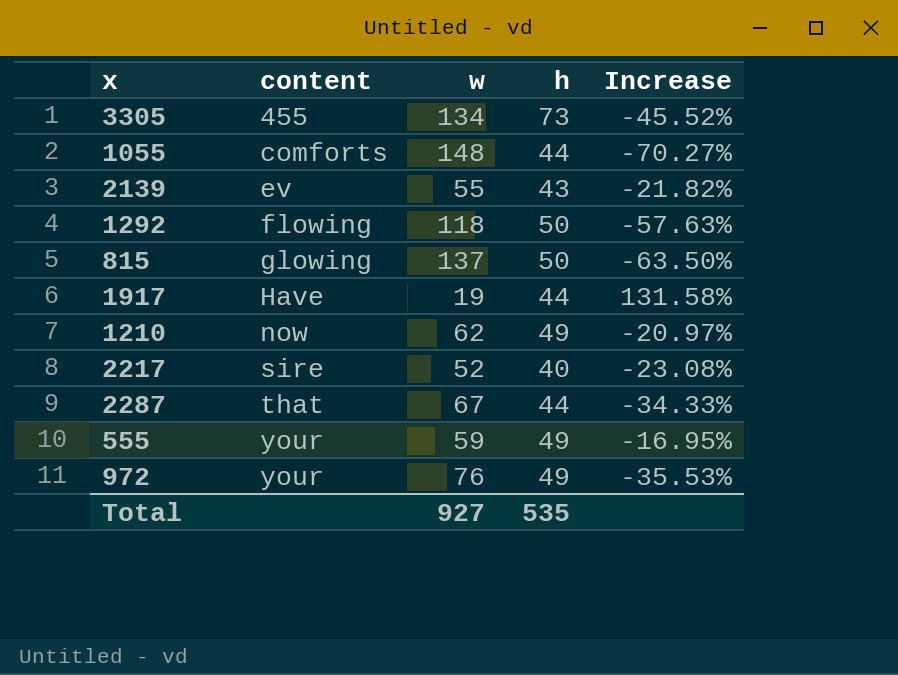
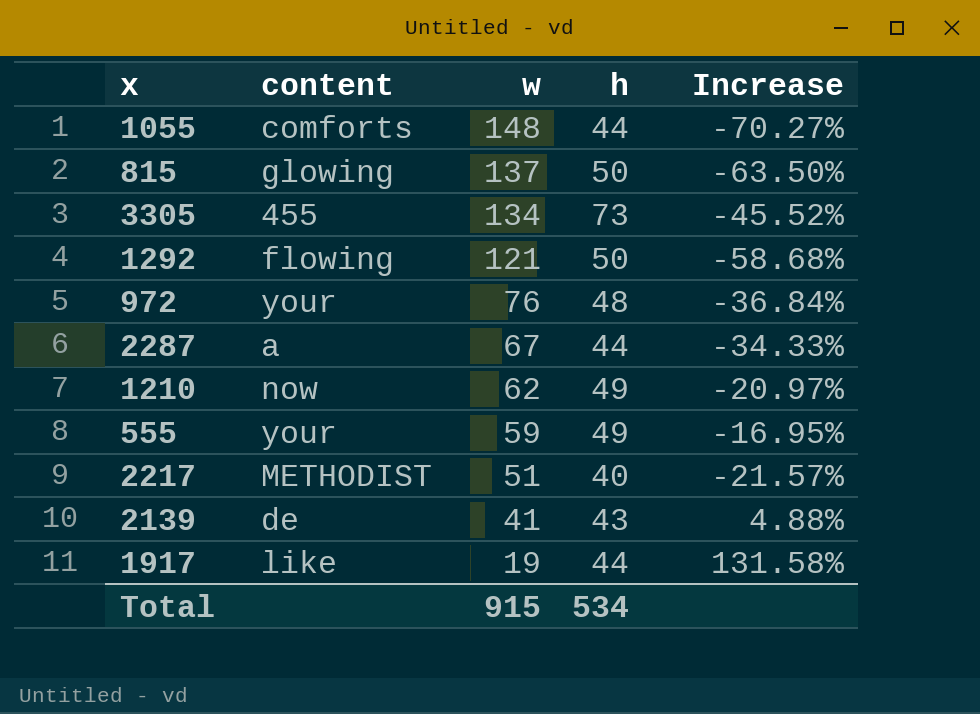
row order: content ascending -> w descending
1292 | w: 118 -> 121
1292 | Increase: -57.63% -> -58.68%
972 | h: 49 -> 48
972 | Increase: -35.53% -> -36.84%
2287 | content: that -> a
2217 | content: sire -> METHODIST
2217 | w: 52 -> 51
2217 | Increase: -23.08% -> -21.57%
2139 | content: ev -> de
2139 | w: 55 -> 41
2139 | Increase: -21.82% -> 4.88%
1917 | content: Have -> like
Total | w: 927 -> 915
Total | h: 535 -> 534

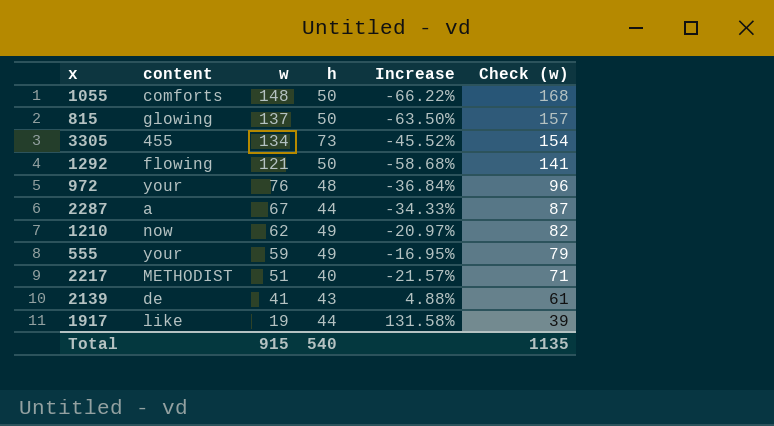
column Check (w) | formula: none -> [w] + 20
1055 | h: 44 -> 50
1055 | Increase: -70.27% -> -66.22%
Total | h: 534 -> 540

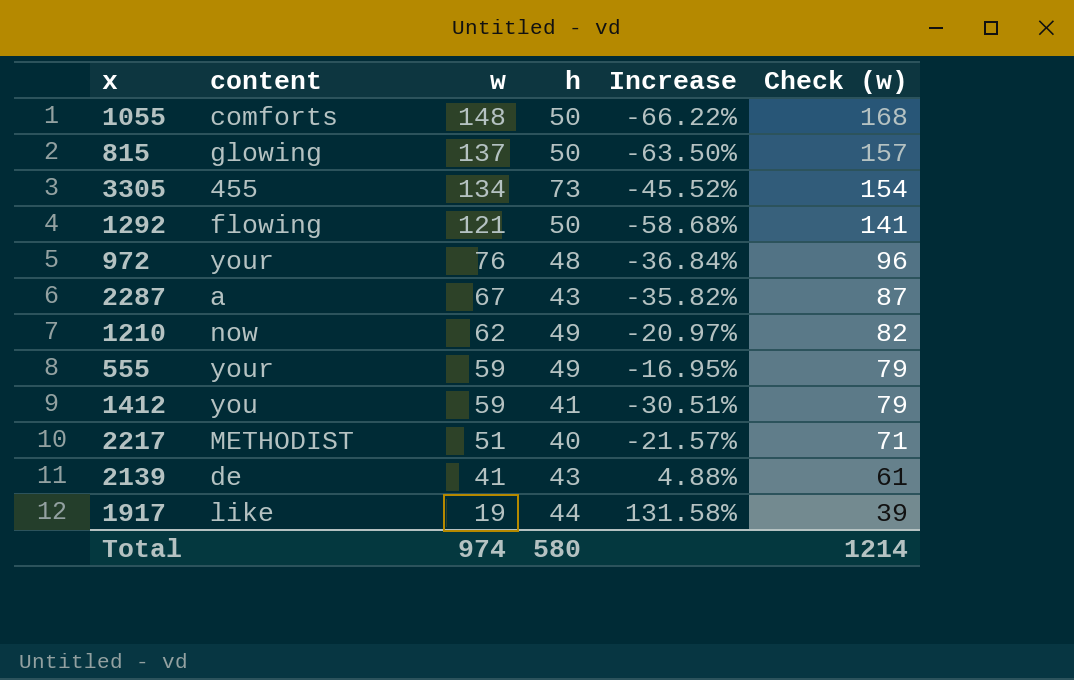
2287 | h: 44 -> 43
2287 | Increase: -34.33% -> -35.82%
row 1412: none -> you | 59 | 41 | -30.51% | 79
Total | w: 915 -> 974
Total | h: 540 -> 580
Total | Check (w): 1135 -> 1214

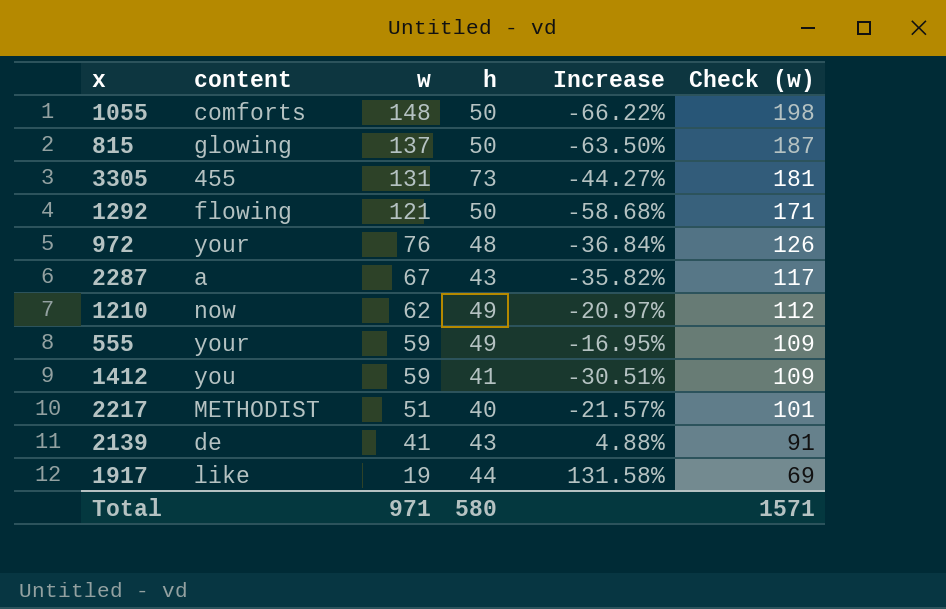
column Check (w) | formula: [w] + 20 -> [w] + 50
3305 | w: 134 -> 131
3305 | Increase: -45.52% -> -44.27%
Total | w: 974 -> 971
Total | Check (w): 1214 -> 1571

